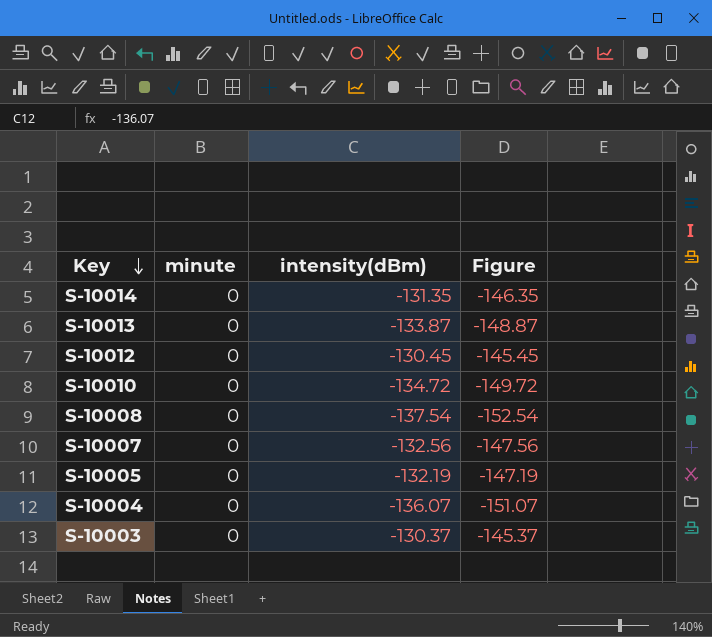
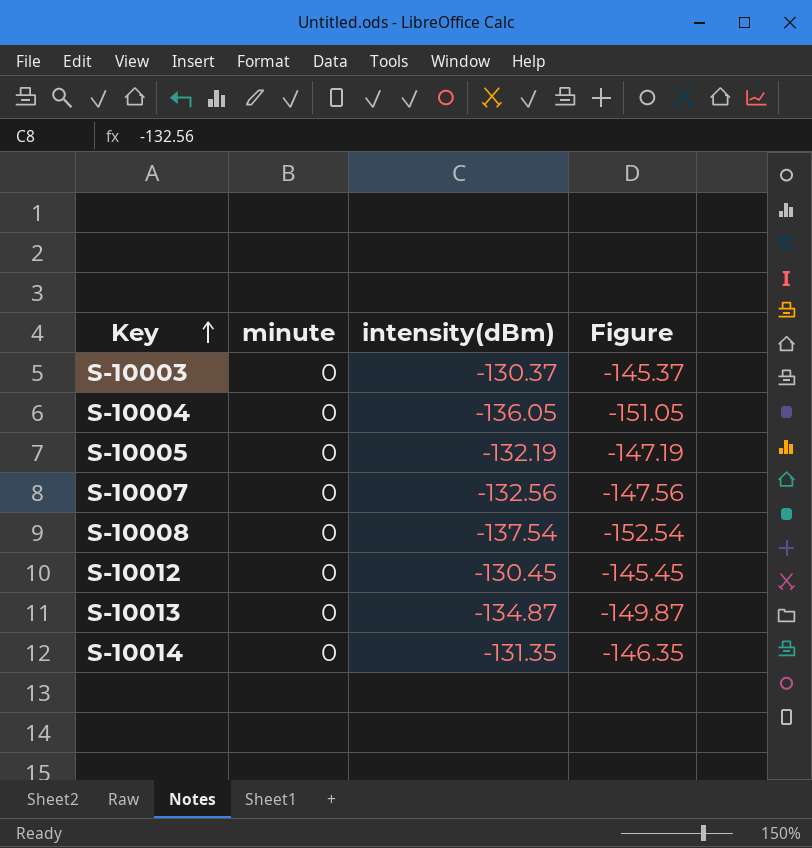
row order: Key descending -> Key ascending
row S-10010: 0 | -134.72 | -149.72 -> none
S-10004 | intensity(dBm): -136.07 -> -136.05
S-10004 | Figure: -151.07 -> -151.05
S-10013 | intensity(dBm): -133.87 -> -134.87
S-10013 | Figure: -148.87 -> -149.87

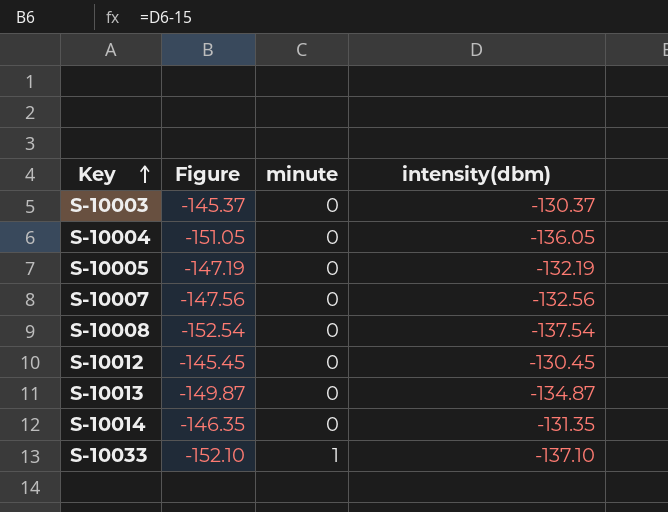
column Figure | position: 4 -> 2
column name: intensity(dBm) -> intensity(dbm)
row S-10033: none -> -152.10 | 1 | -137.10

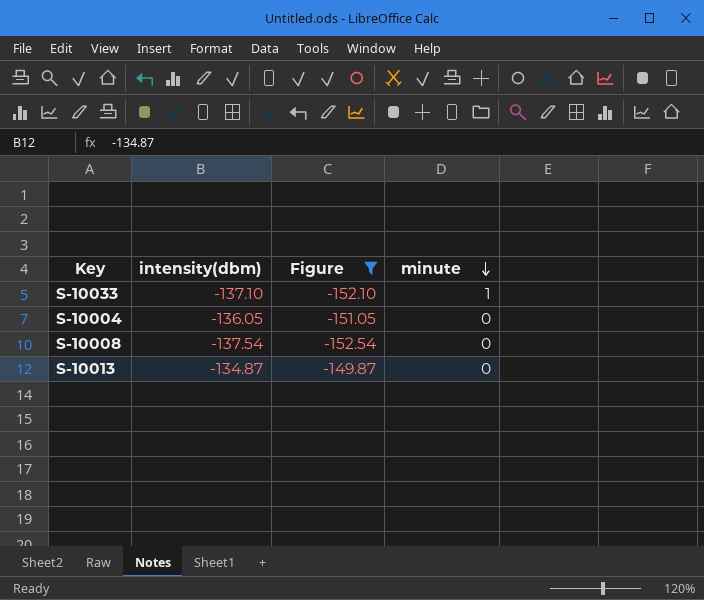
filter: none -> Figure <= -149.87
row order: Key ascending -> minute descending
column intensity(dbm) | position: 4 -> 2

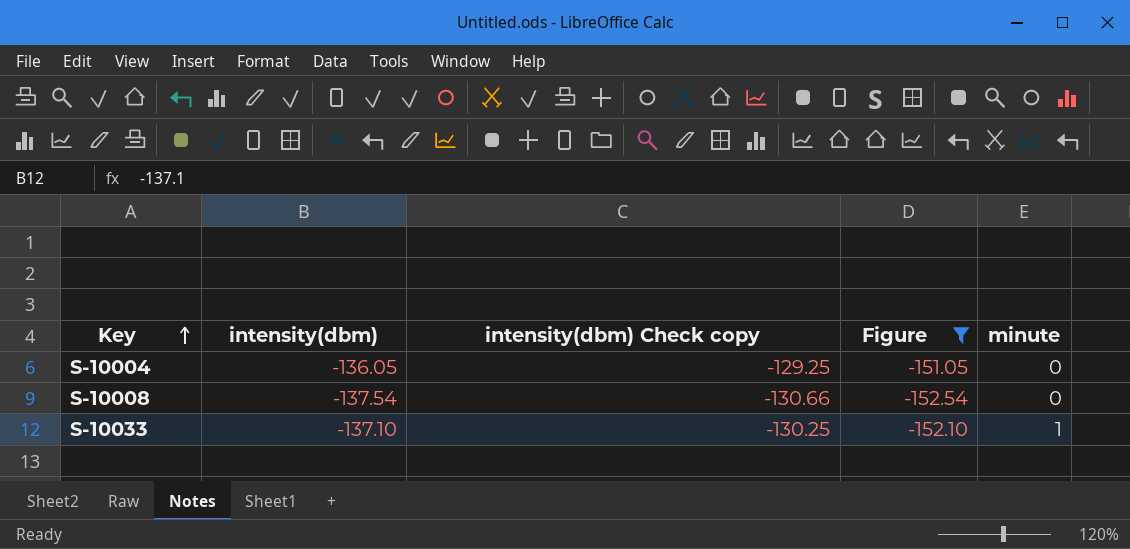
row order: minute descending -> Key ascending
column intensity(dbm) Check copy | formula: none -> [intensity(dbm)] * 0.95
row S-10013: -134.87 | -149.87 | 0 -> none

